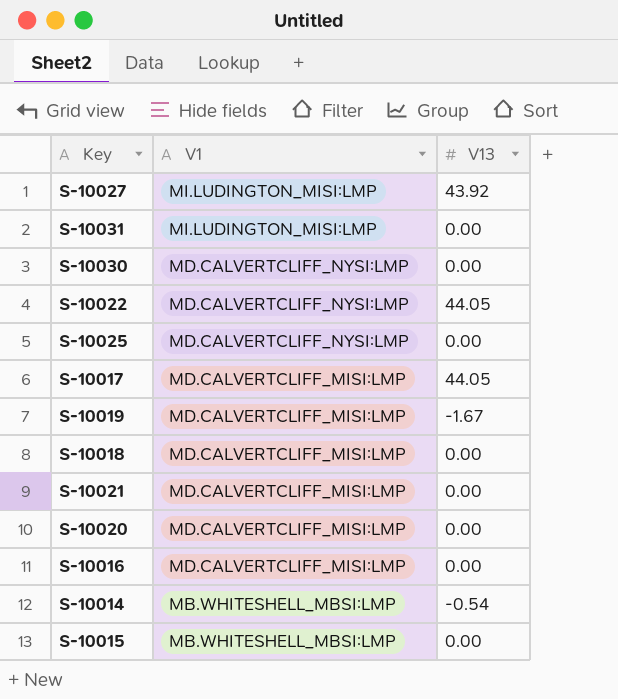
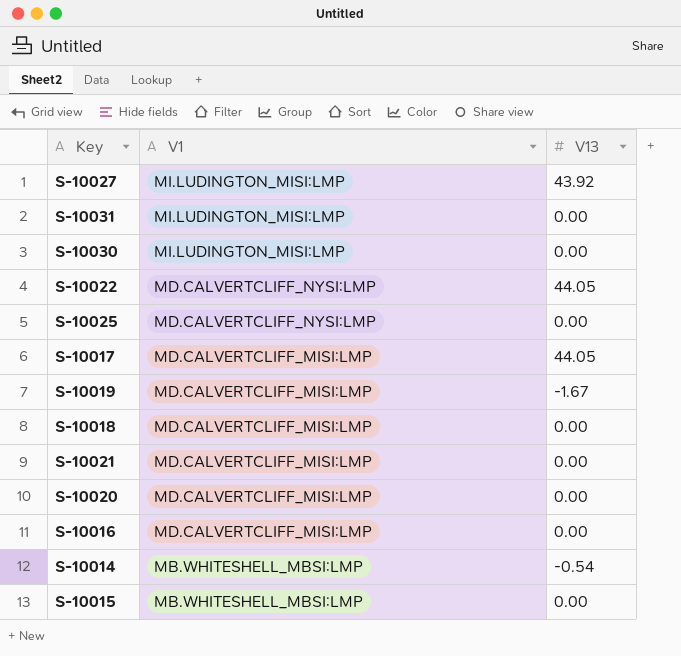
S-10030 | V1: MD.CALVERTCLIFF_NYSI:LMP -> MI.LUDINGTON_MISI:LMP

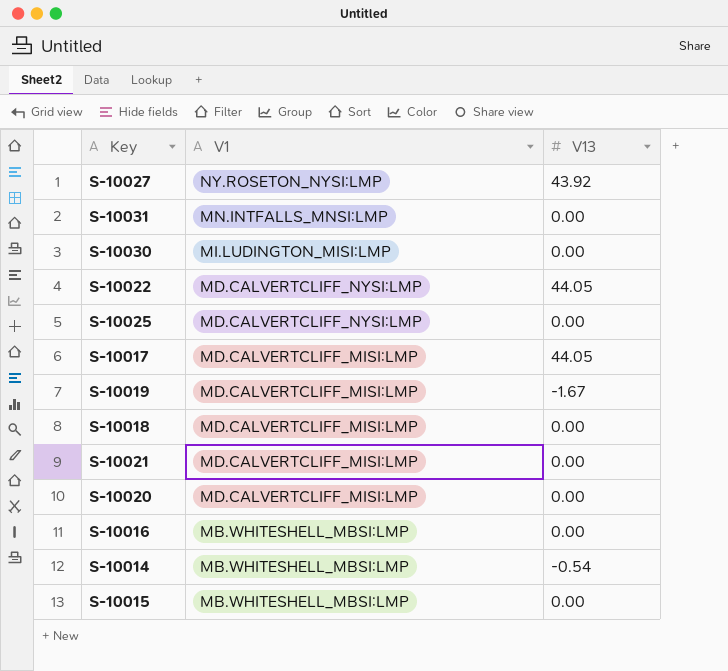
S-10027 | V1: MI.LUDINGTON_MISI:LMP -> NY.ROSETON_NYSI:LMP
S-10031 | V1: MI.LUDINGTON_MISI:LMP -> MN.INTFALLS_MNSI:LMP
S-10016 | V1: MD.CALVERTCLIFF_MISI:LMP -> MB.WHITESHELL_MBSI:LMP

